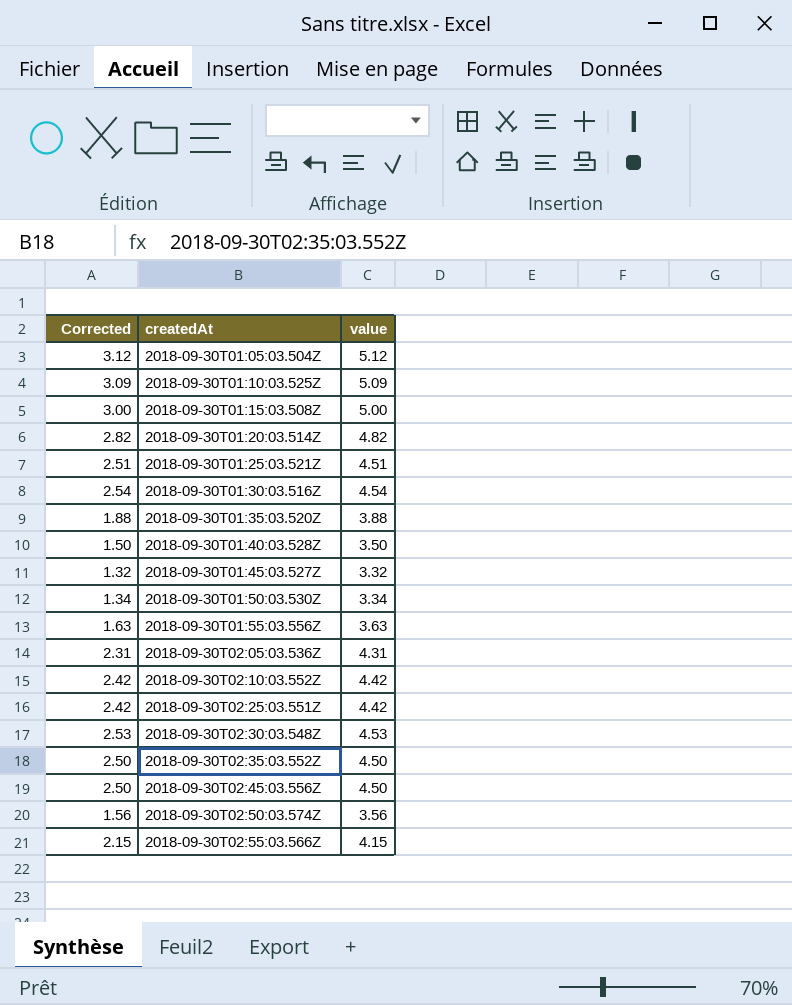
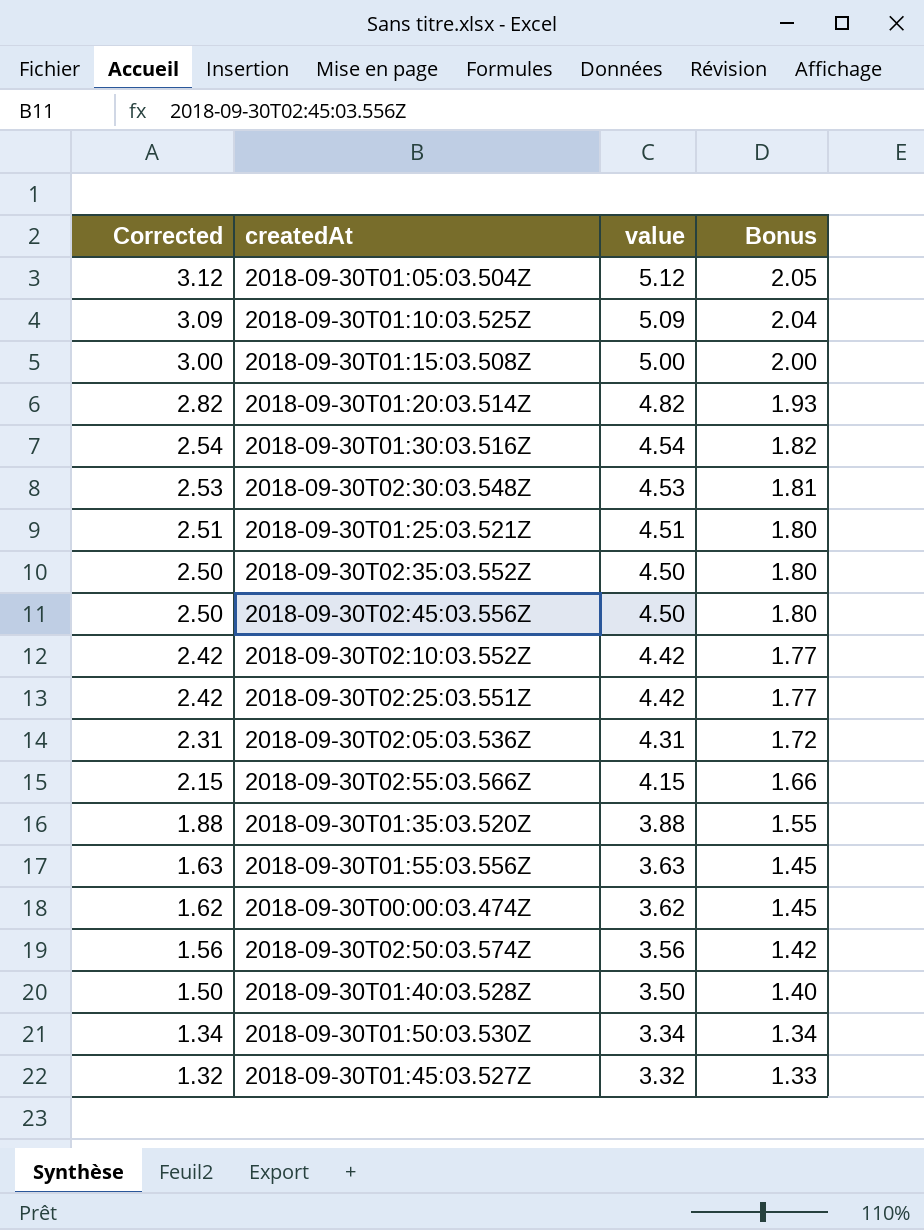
row order: createdAt ascending -> Corrected descending
column Bonus | formula: none -> [value] * 0.4
row 2018-09-30T00:00:03.474Z: none -> 1.62 | 3.62 | 1.45

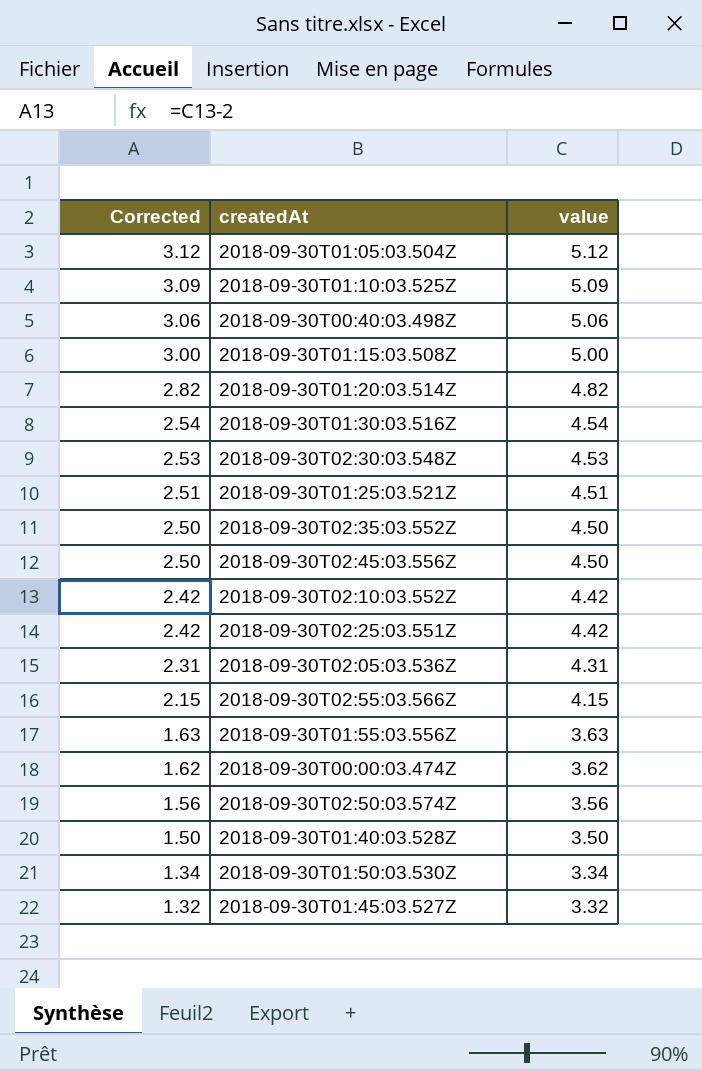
column Bonus | formula: [value] * 0.4 -> none
row 2018-09-30T01:35:03.520Z: 1.88 | 3.88 | 1.55 -> none
row 2018-09-30T00:40:03.498Z: none -> 3.06 | 5.06

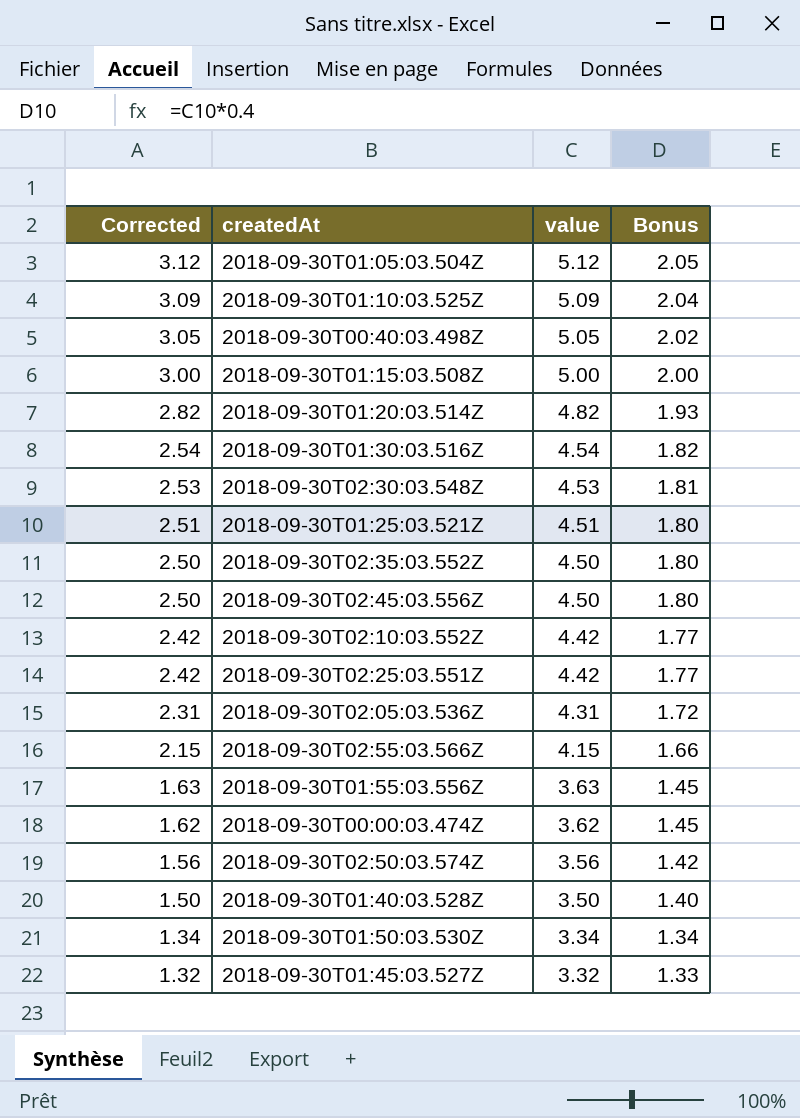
column Bonus | formula: none -> [value] * 0.4
2018-09-30T00:40:03.498Z | Corrected: 3.06 -> 3.05
2018-09-30T00:40:03.498Z | value: 5.06 -> 5.05

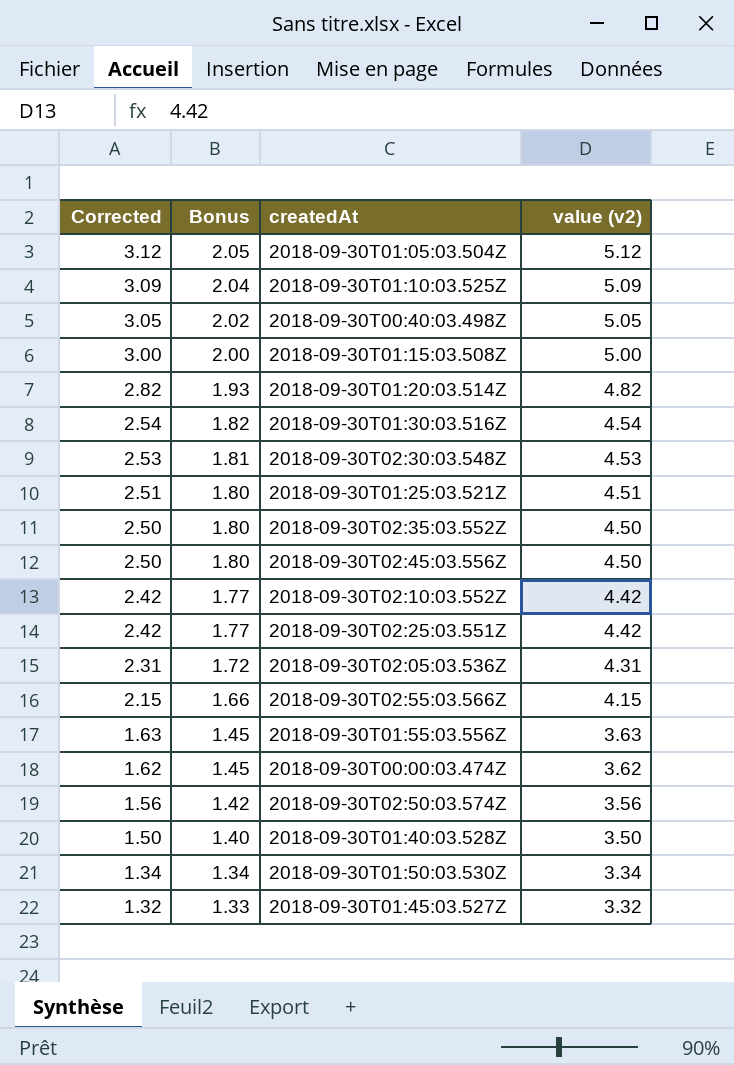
column Bonus | position: 4 -> 2
column name: value -> value (v2)

